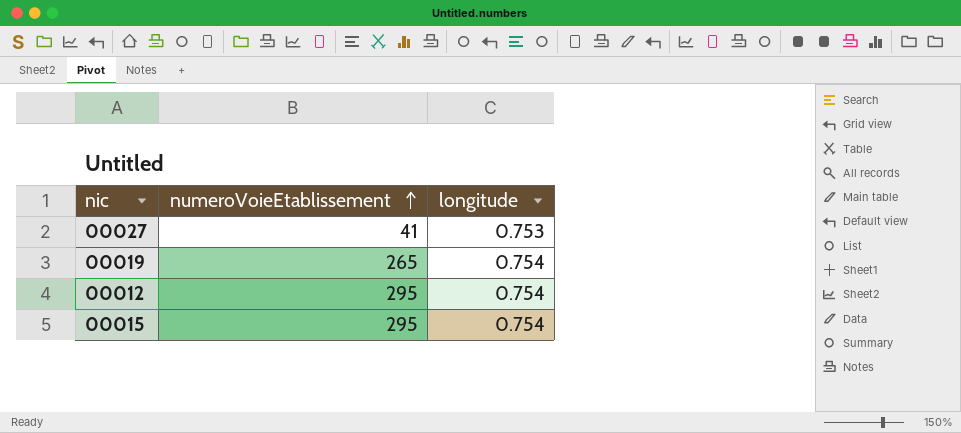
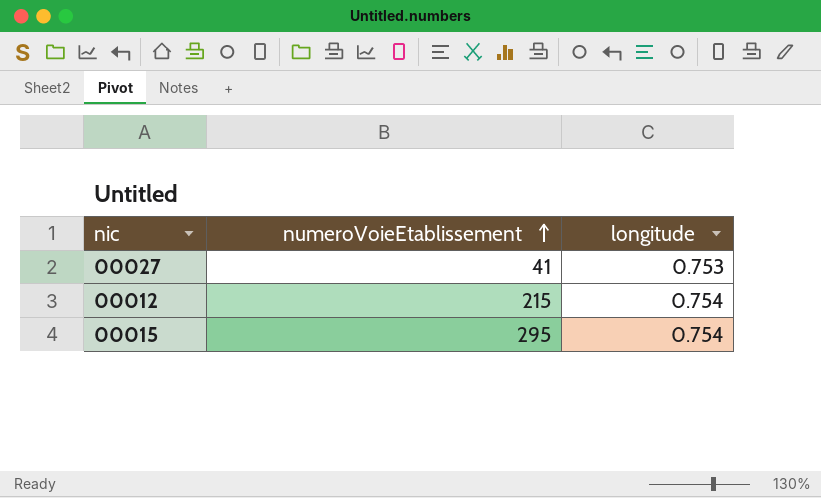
row 00019: 265 | 0.754 -> none
00012 | numeroVoieEtablissement: 295 -> 215

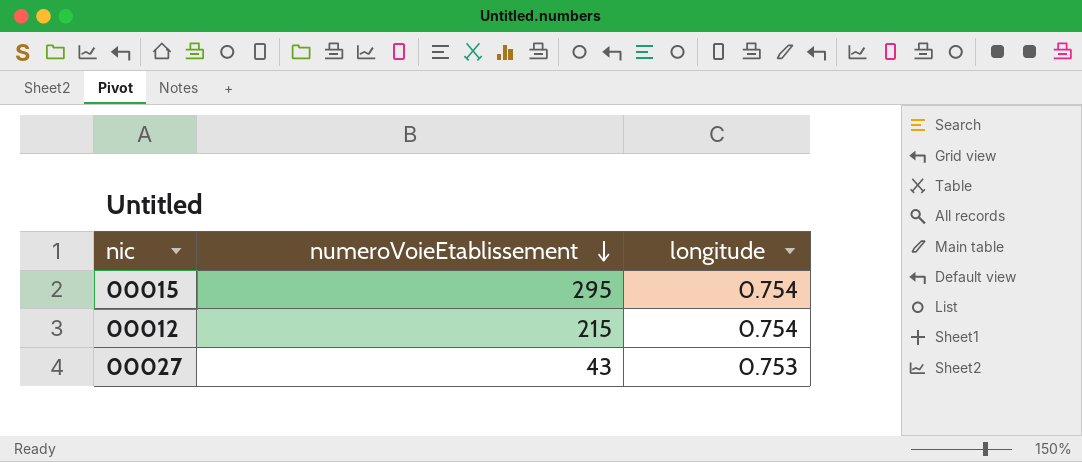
row order: numeroVoieEtablissement ascending -> numeroVoieEtablissement descending
00027 | numeroVoieEtablissement: 41 -> 43

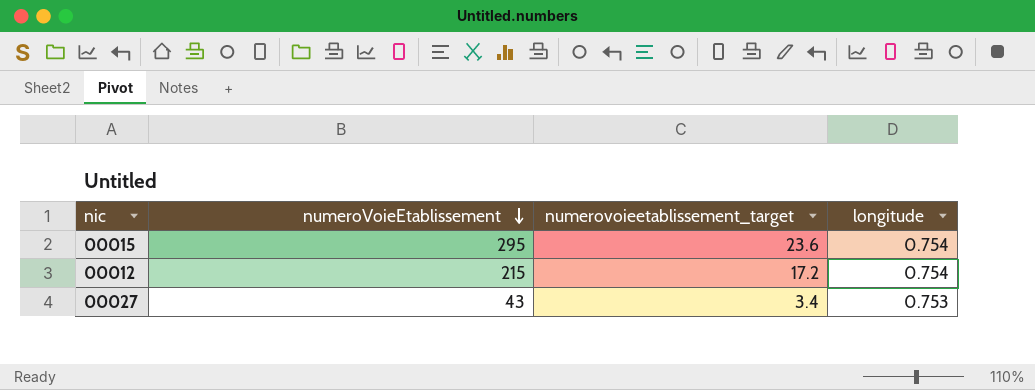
column numerovoieetablissement_target | formula: none -> [numeroVoieEtablissement] * 0.08

